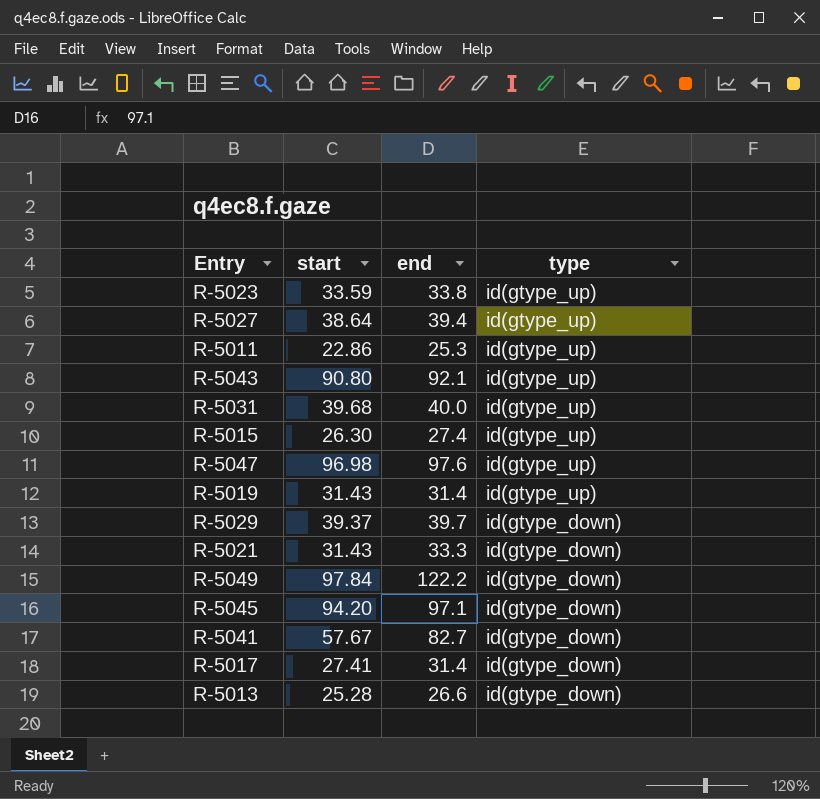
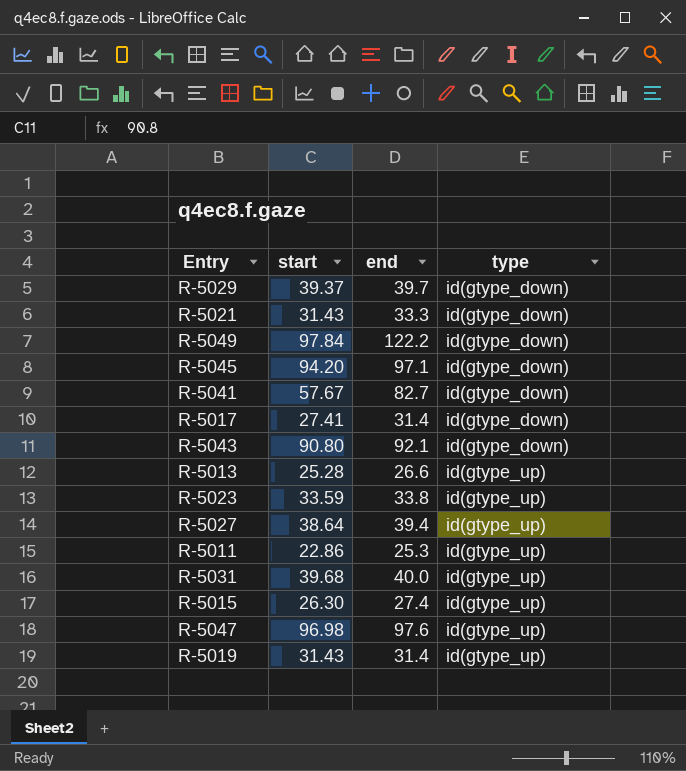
row order: type descending -> type ascending
R-5043 | type: id(gtype_up) -> id(gtype_down)
R-5013 | type: id(gtype_down) -> id(gtype_up)

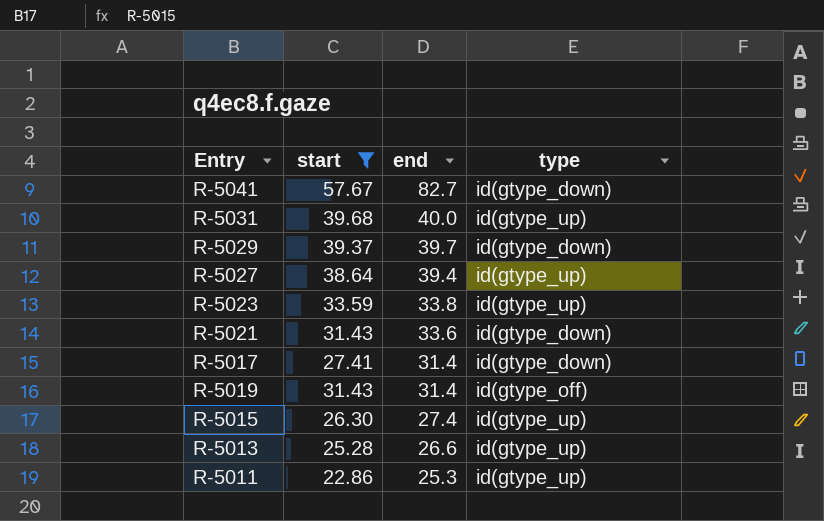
filter: none -> start <= 57.67
row order: type ascending -> end descending
R-5021 | end: 33.3 -> 33.6
R-5019 | type: id(gtype_up) -> id(gtype_off)

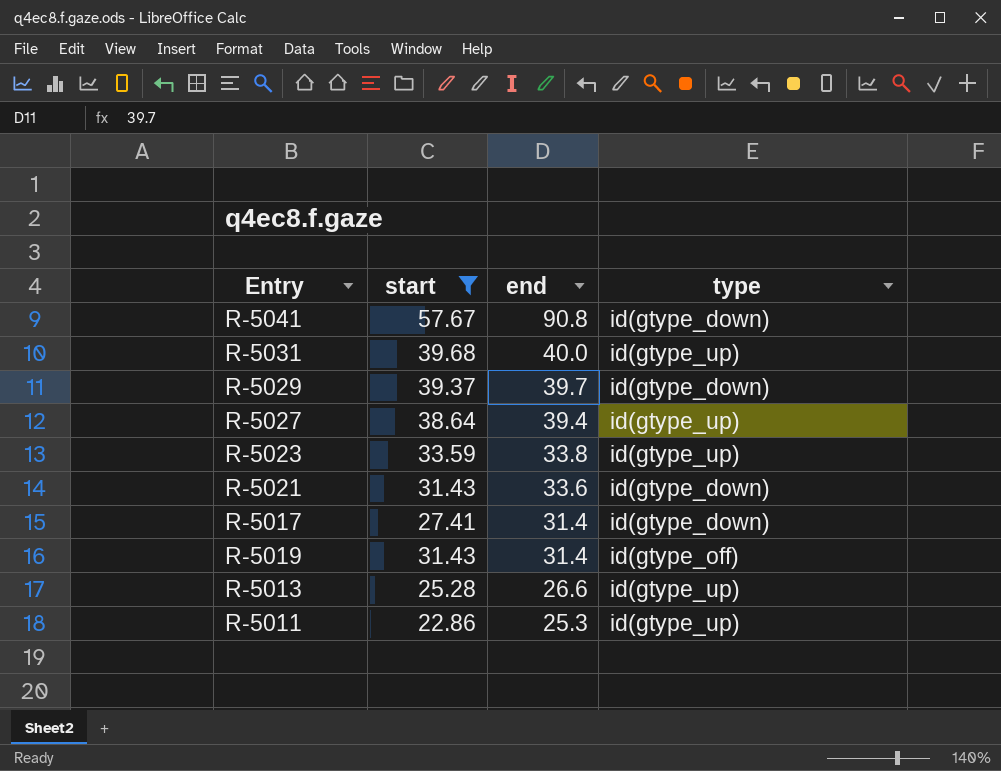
row R-5015: 26.30 | 27.4 | id(gtype_up) -> none
R-5041 | end: 82.7 -> 90.8

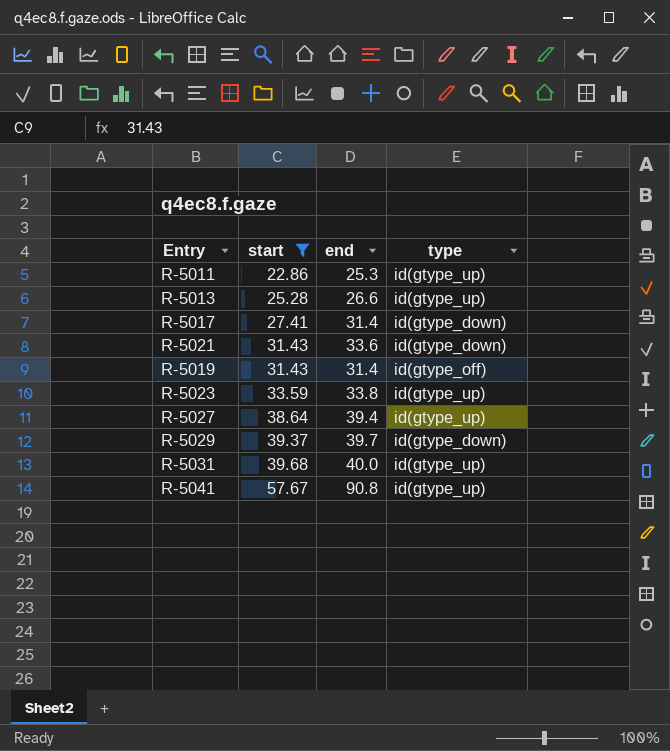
row order: end descending -> start ascending
R-5041 | type: id(gtype_down) -> id(gtype_up)

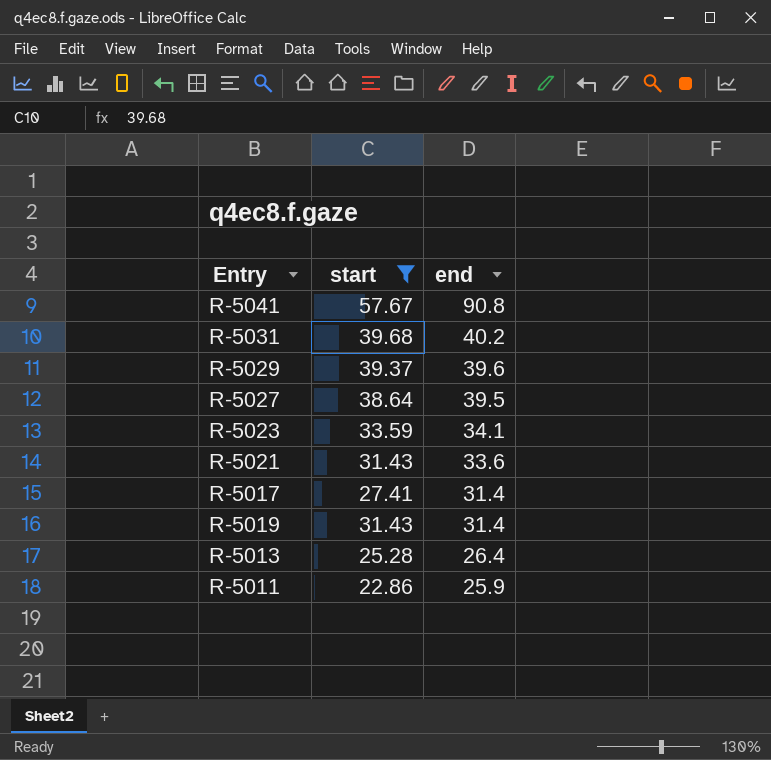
row order: start ascending -> end descending
column type | position: 4 -> none
R-5031 | end: 40.0 -> 40.2
R-5029 | end: 39.7 -> 39.6
R-5027 | end: 39.4 -> 39.5
R-5023 | end: 33.8 -> 34.1
R-5013 | end: 26.6 -> 26.4
R-5011 | end: 25.3 -> 25.9

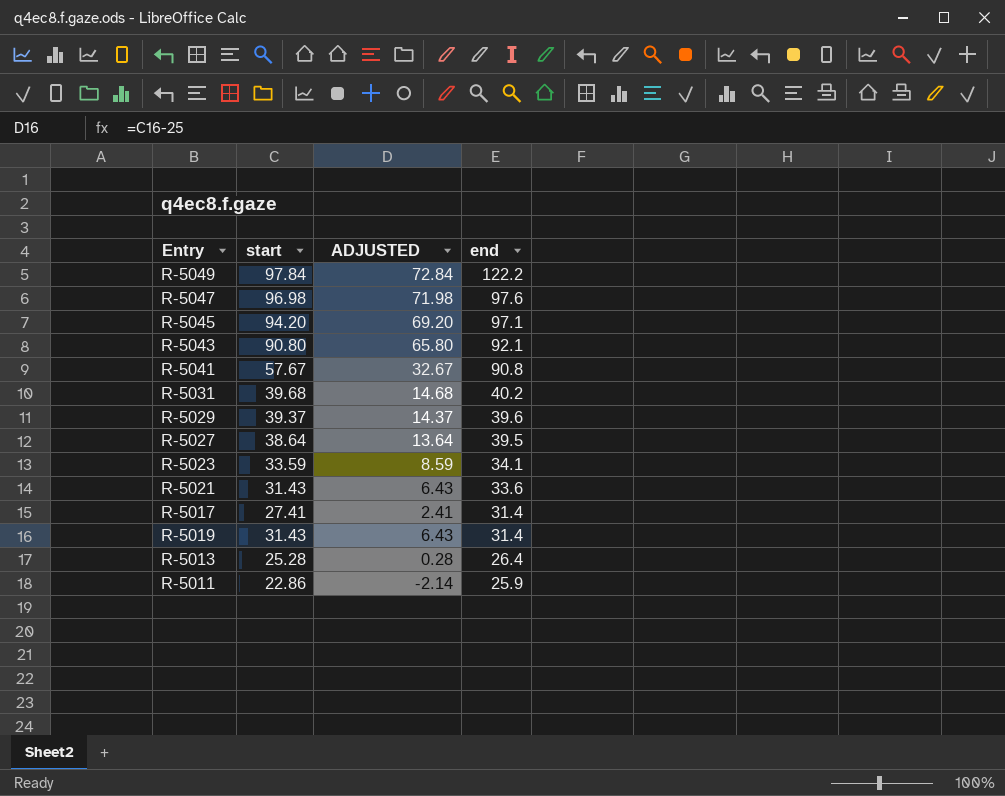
filter: start <= 57.67 -> none
column ADJUSTED | formula: none -> [start] - 25

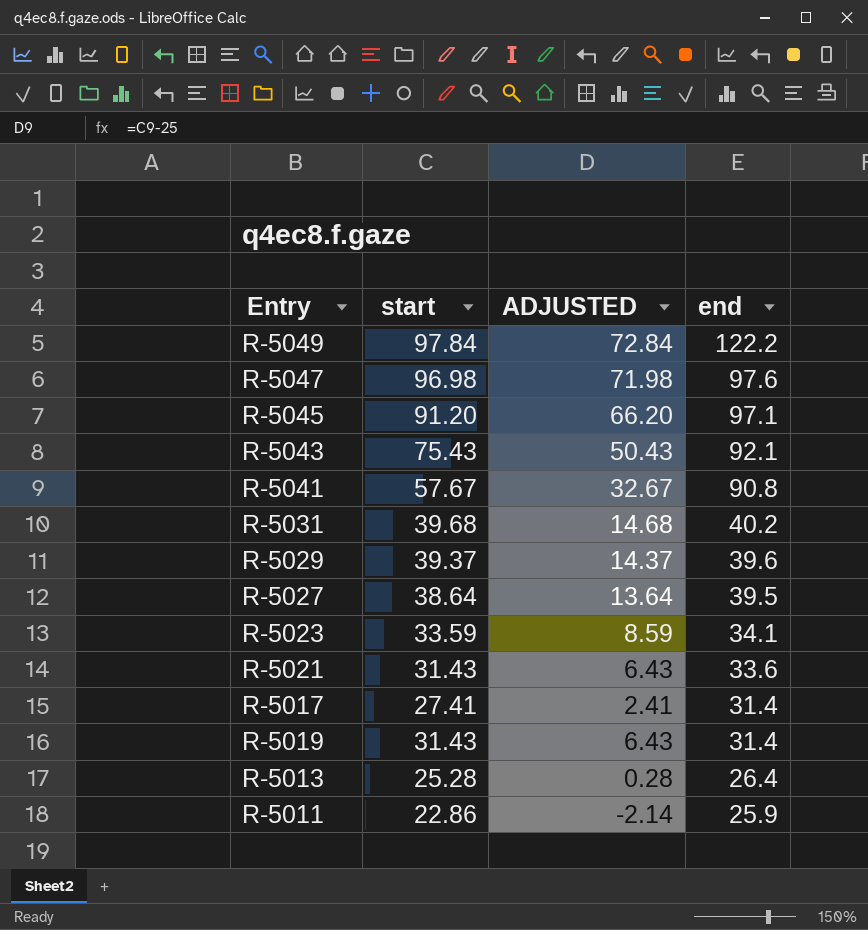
R-5045 | start: 94.20 -> 91.20
R-5045 | ADJUSTED: 69.20 -> 66.20
R-5043 | start: 90.80 -> 75.43
R-5043 | ADJUSTED: 65.80 -> 50.43

